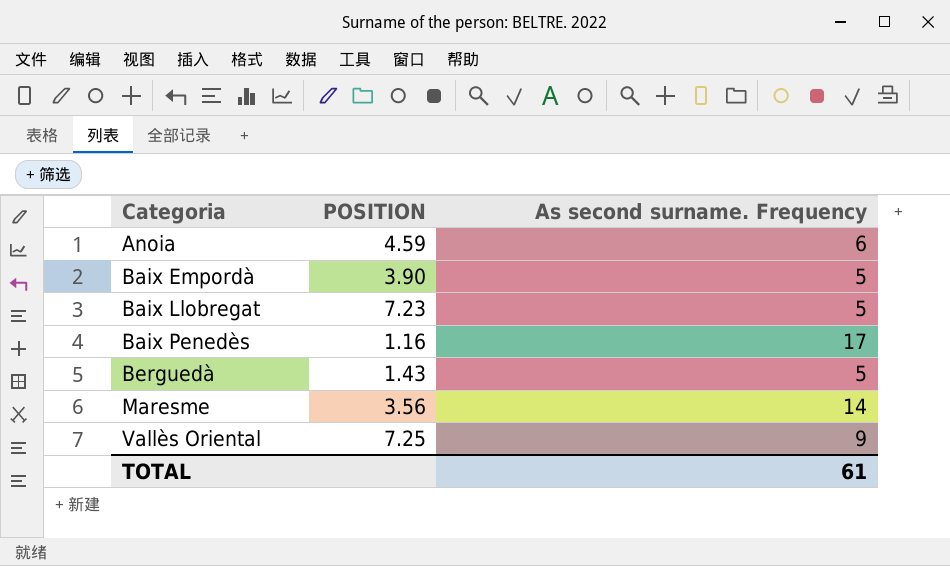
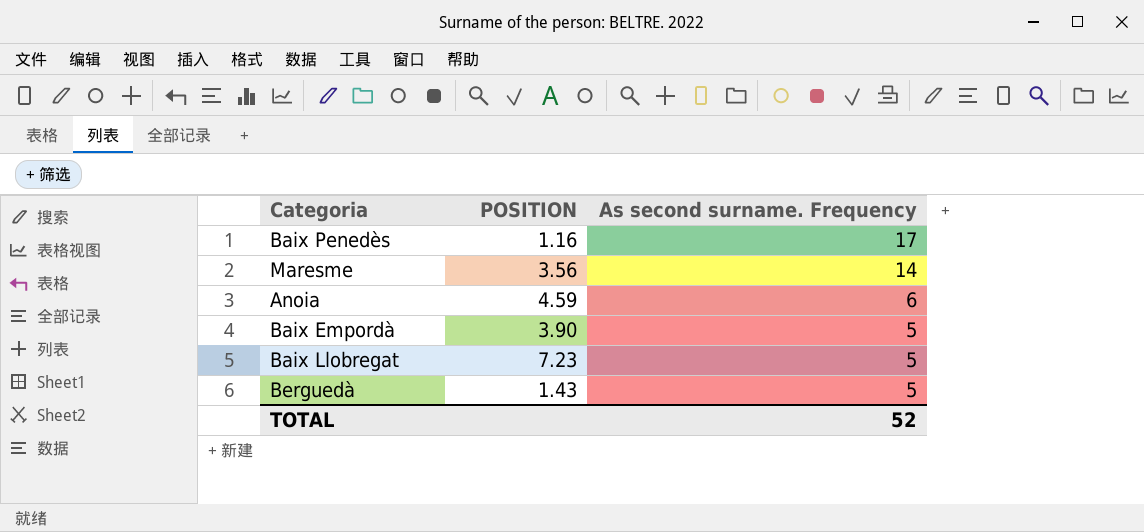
row order: Categoria ascending -> As second surname. Frequency descending
row Vallès Oriental: 7.25 | 9 -> none
TOTAL | As second surname. Frequency: 61 -> 52

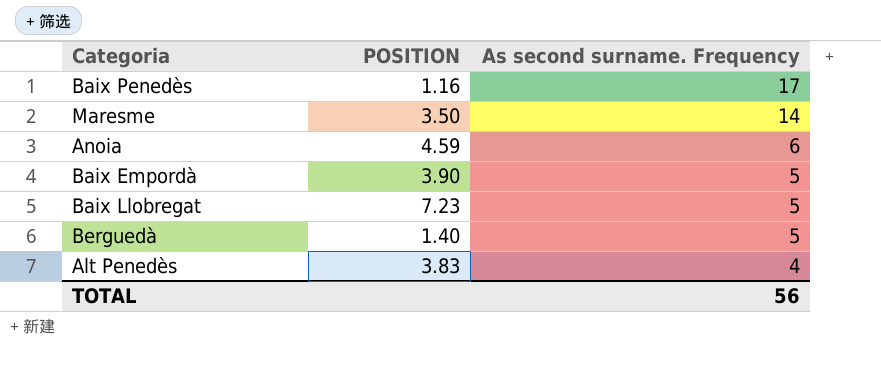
Maresme | POSITION: 3.56 -> 3.50
Berguedà | POSITION: 1.43 -> 1.40
row Alt Penedès: none -> 3.83 | 4
TOTAL | As second surname. Frequency: 52 -> 56

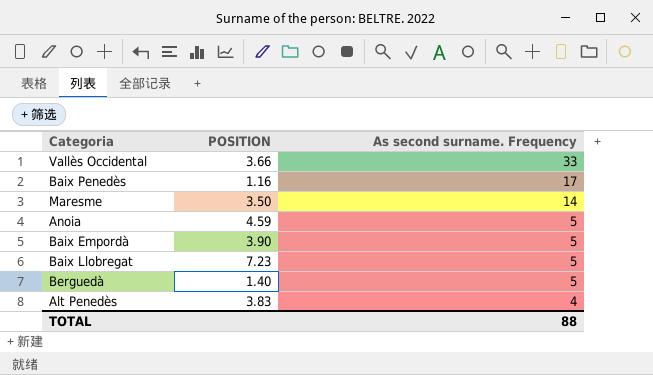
row Vallès Occidental: none -> 3.66 | 33
Anoia | As second surname. Frequency: 6 -> 5
TOTAL | As second surname. Frequency: 56 -> 88

